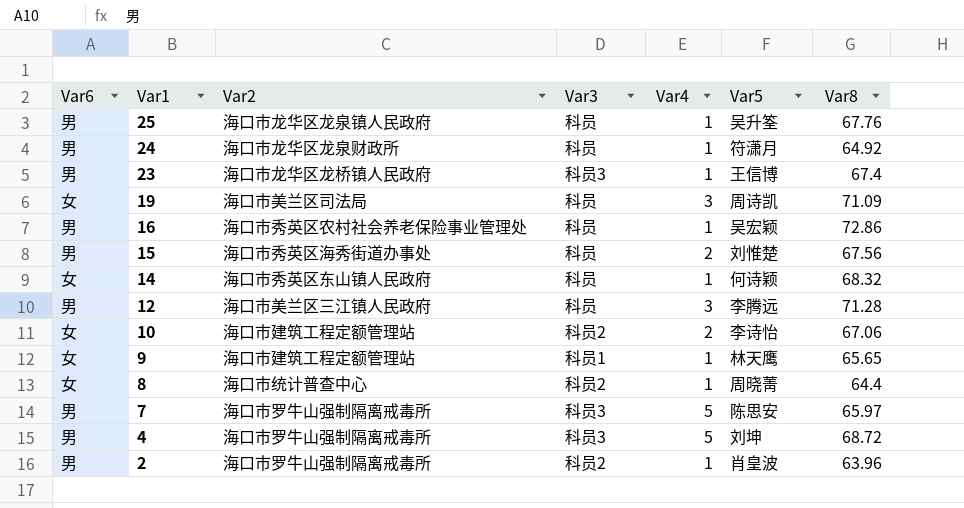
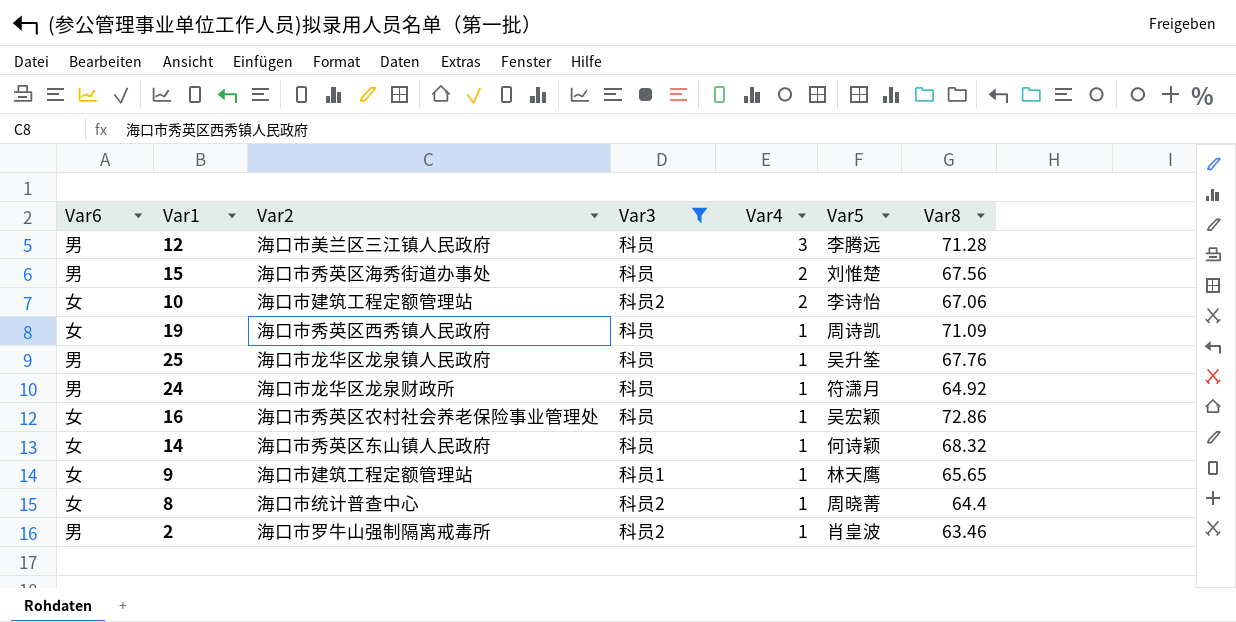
filter: none -> Var3 != 科员3
row order: Var1 descending -> Var4 descending
19 | Var2: 海口市美兰区司法局 -> 海口市秀英区西秀镇人民政府
19 | Var4: 3 -> 1
16 | Var6: 男 -> 女
2 | Var8: 63.96 -> 63.46

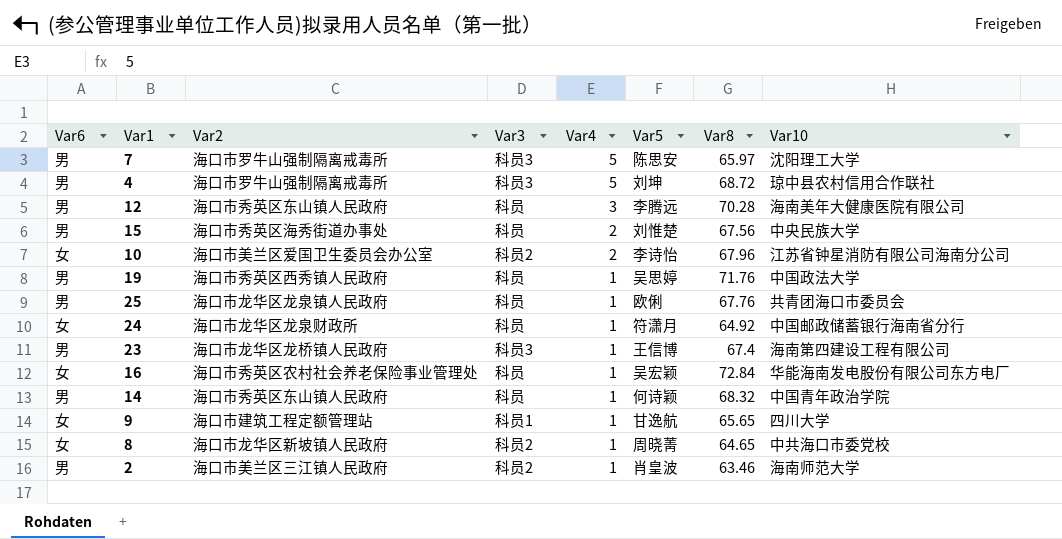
filter: Var3 != 科员3 -> none
column Var10 | position: none -> 8
12 | Var2: 海口市美兰区三江镇人民政府 -> 海口市秀英区东山镇人民政府
12 | Var8: 71.28 -> 70.28
10 | Var2: 海口市建筑工程定额管理站 -> 海口市美兰区爱国卫生委员会办公室
10 | Var8: 67.06 -> 67.96
19 | Var6: 女 -> 男
19 | Var5: 周诗凯 -> 吴思婷
19 | Var8: 71.09 -> 71.76
25 | Var5: 吴升筌 -> 欧俐
24 | Var6: 男 -> 女
16 | Var8: 72.86 -> 72.84
14 | Var6: 女 -> 男
9 | Var5: 林天鹰 -> 甘逸航
8 | Var2: 海口市统计普查中心 -> 海口市龙华区新坡镇人民政府
8 | Var8: 64.4 -> 64.65
2 | Var2: 海口市罗牛山强制隔离戒毒所 -> 海口市美兰区三江镇人民政府

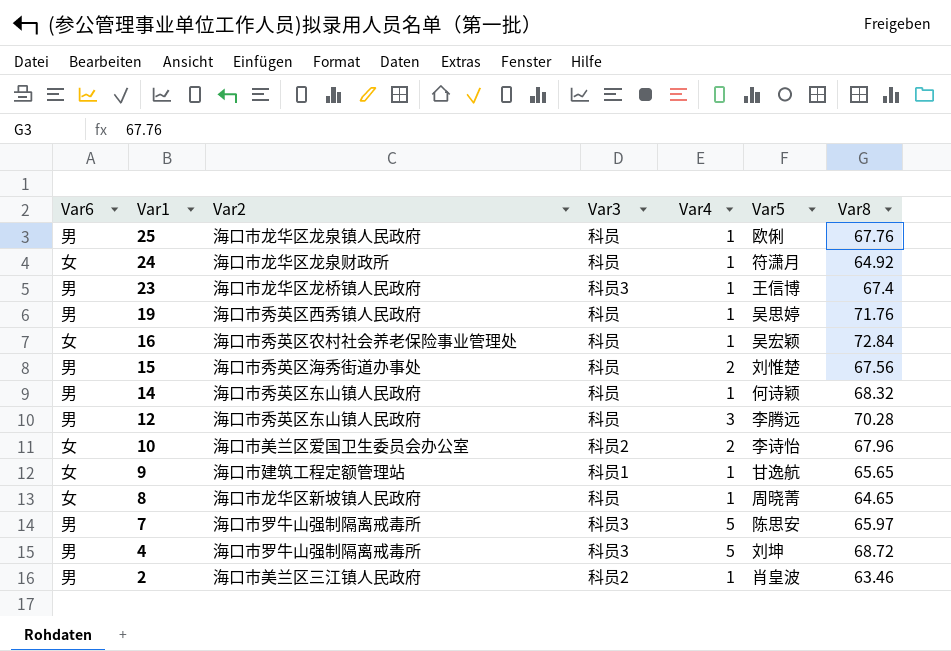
row order: Var4 descending -> Var1 descending
column Var10 | position: 8 -> none
8 | Var3: 科员2 -> 科员

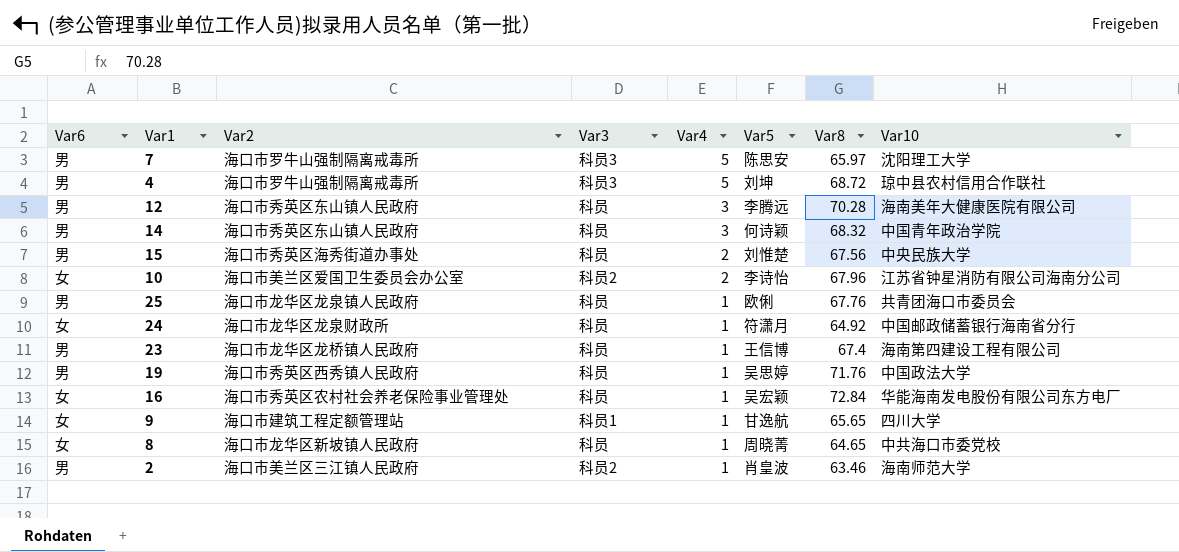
row order: Var1 descending -> Var4 descending
column Var10 | position: none -> 8
14 | Var4: 1 -> 3
23 | Var3: 科员3 -> 科员

